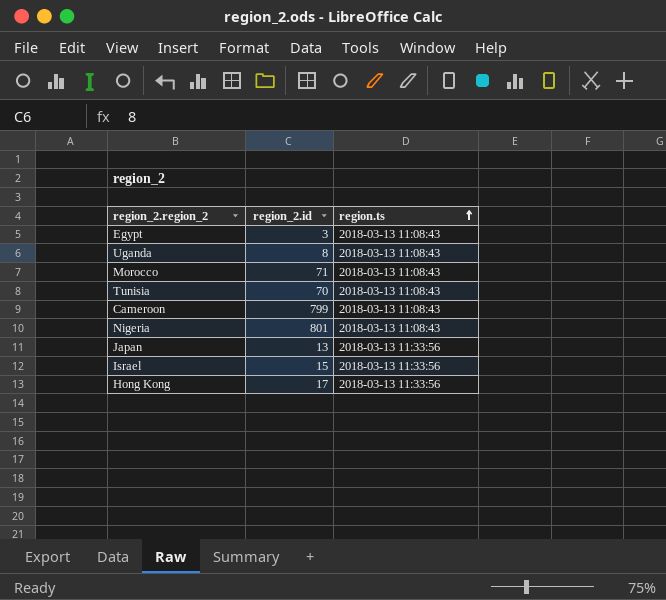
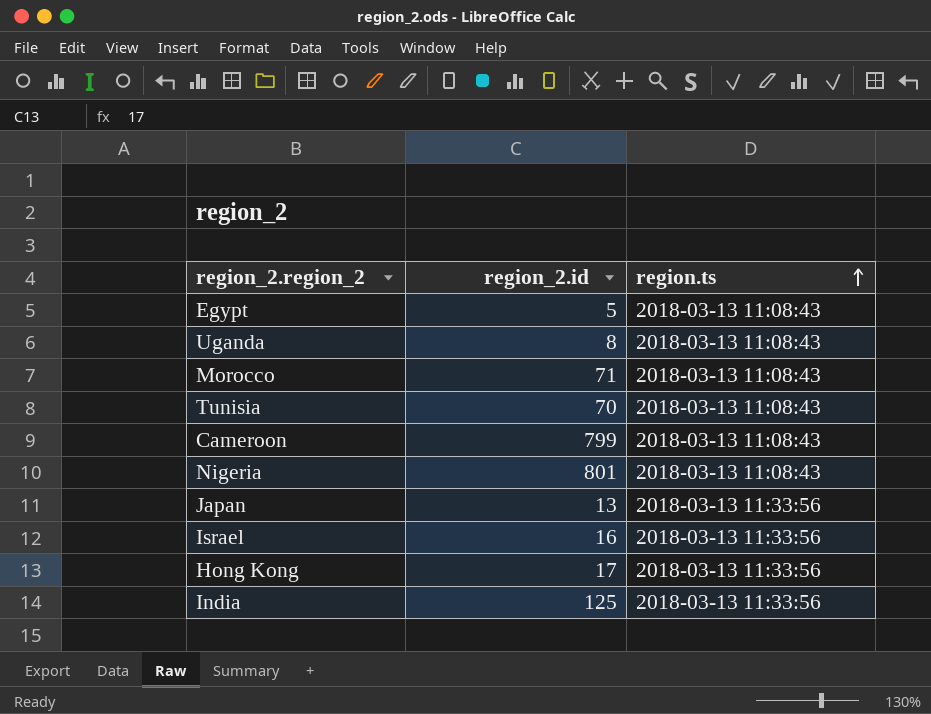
Egypt | region_2.id: 3 -> 5
Israel | region_2.id: 15 -> 16
row India: none -> 125 | 2018-03-13 11:33:56

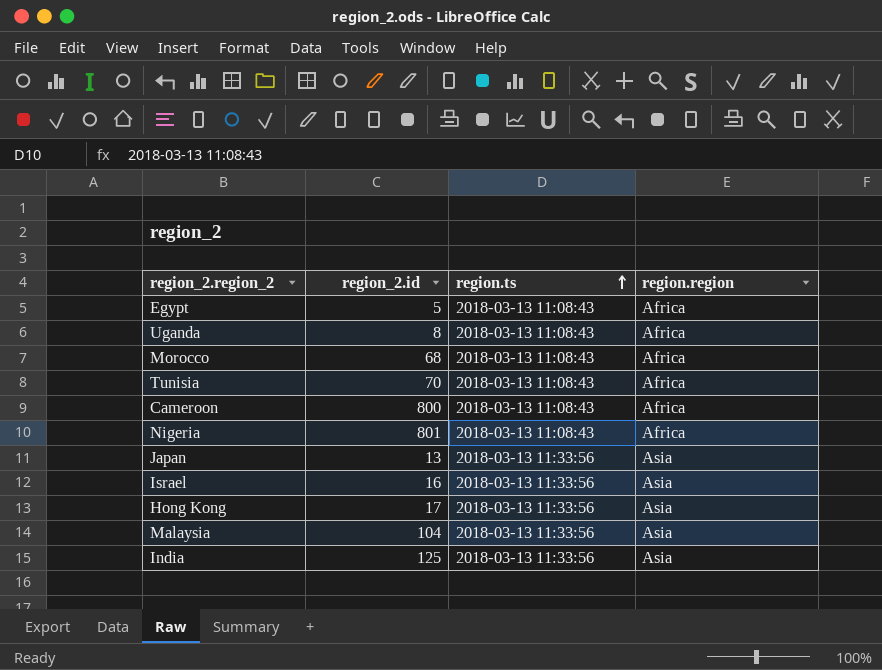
column region.region | position: none -> 4
Morocco | region_2.id: 71 -> 68
Cameroon | region_2.id: 799 -> 800
row Malaysia: none -> 104 | 2018-03-13 11:33:56 | Asia

